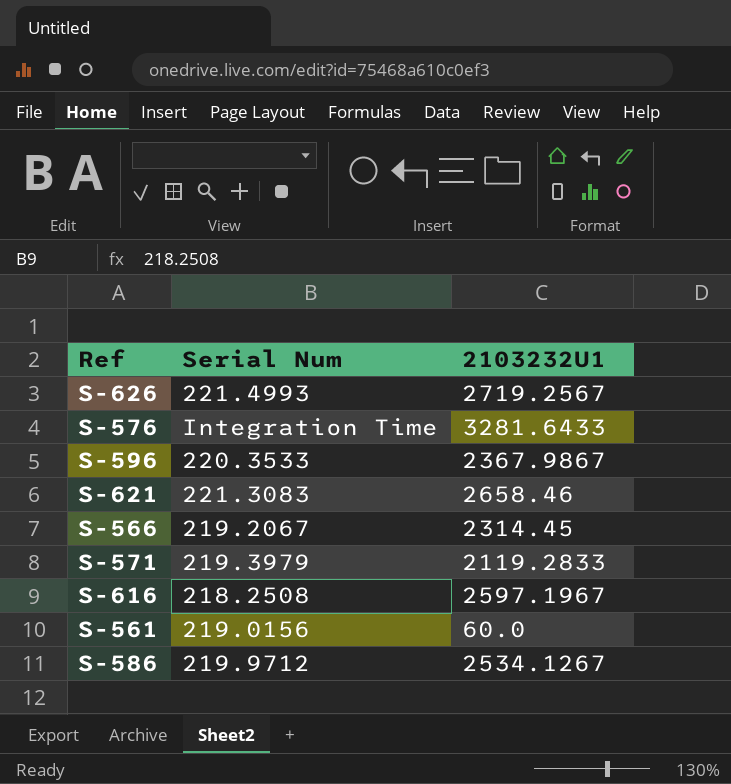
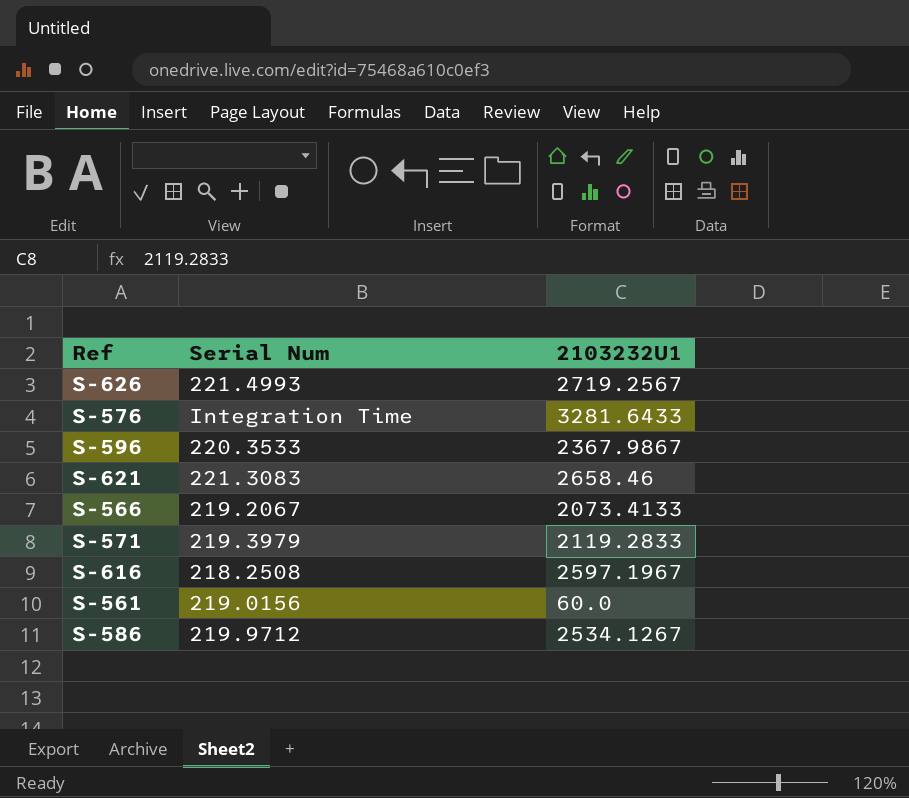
S-566 | 2103232U1: 2314.45 -> 2073.4133

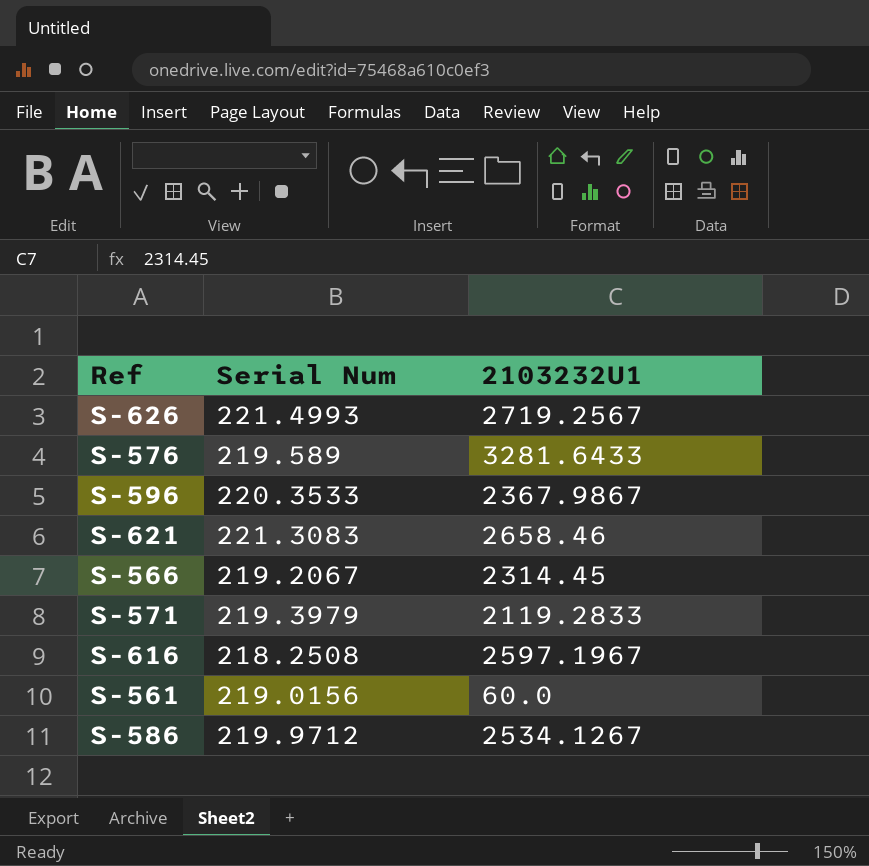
S-576 | Serial Num: Integration Time -> 219.589
S-566 | 2103232U1: 2073.4133 -> 2314.45

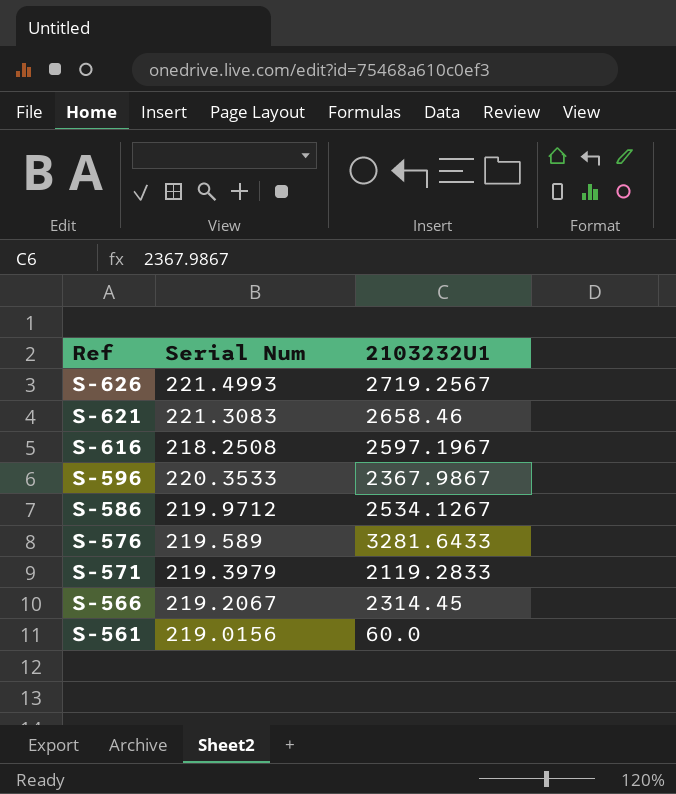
row order: none -> Ref descending

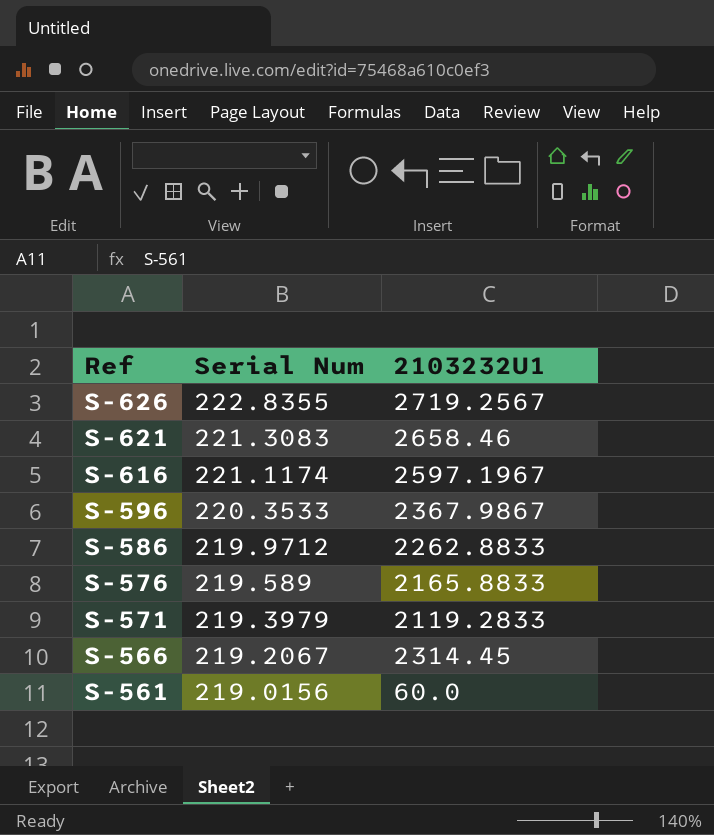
S-626 | Serial Num: 221.4993 -> 222.8355
S-616 | Serial Num: 218.2508 -> 221.1174
S-586 | 2103232U1: 2534.1267 -> 2262.8833
S-576 | 2103232U1: 3281.6433 -> 2165.8833

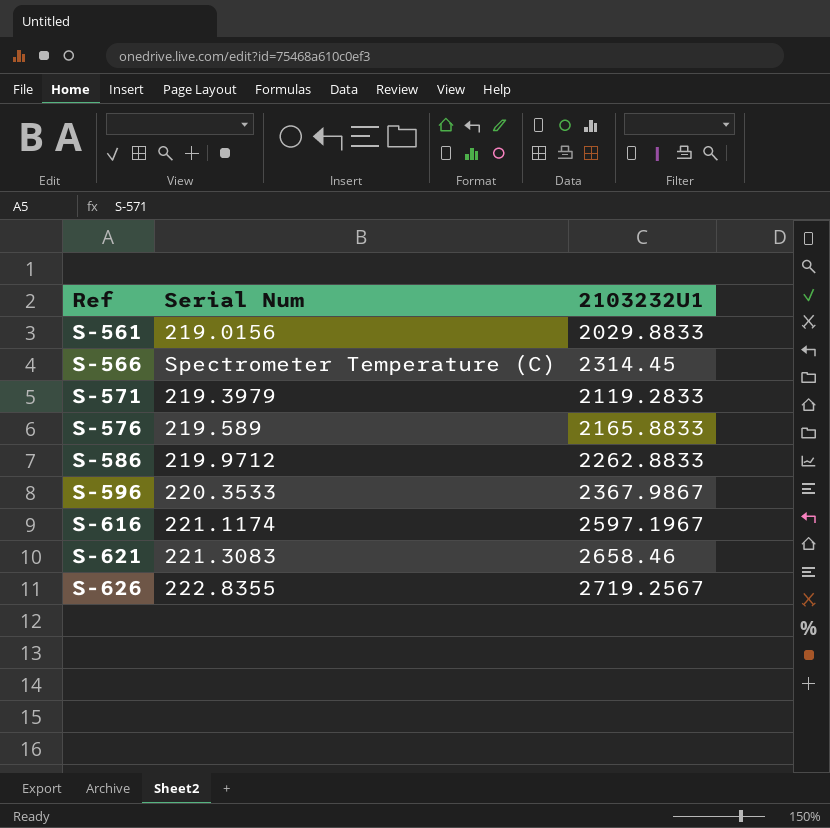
row order: Ref descending -> Ref ascending
S-561 | 2103232U1: 60.0 -> 2029.8833
S-566 | Serial Num: 219.2067 -> Spectrometer Temperature (C)

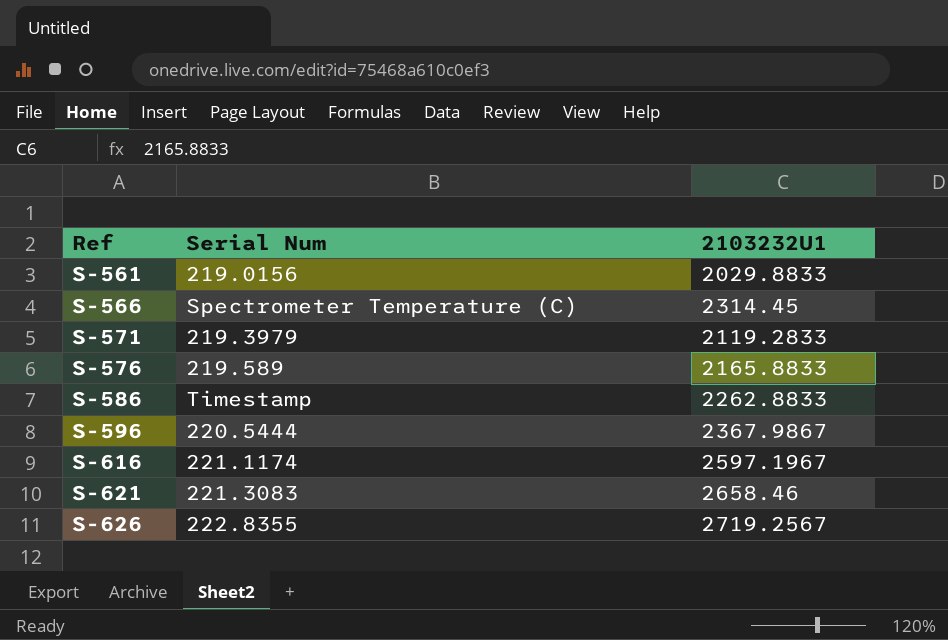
S-586 | Serial Num: 219.9712 -> Timestamp
S-596 | Serial Num: 220.3533 -> 220.5444

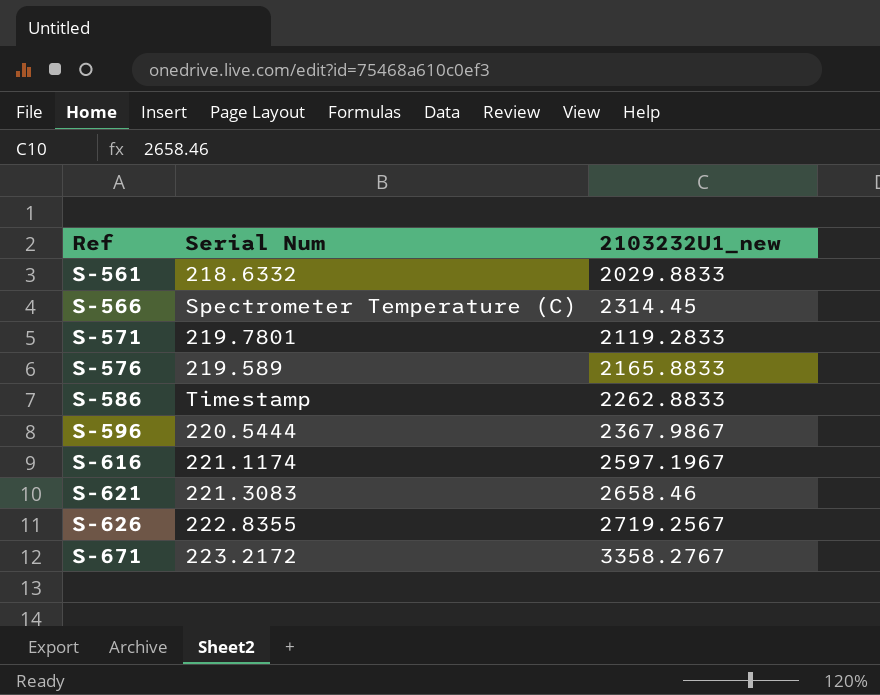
column name: 2103232U1 -> 2103232U1_new
S-561 | Serial Num: 219.0156 -> 218.6332
S-571 | Serial Num: 219.3979 -> 219.7801
row S-671: none -> 223.2172 | 3358.2767

